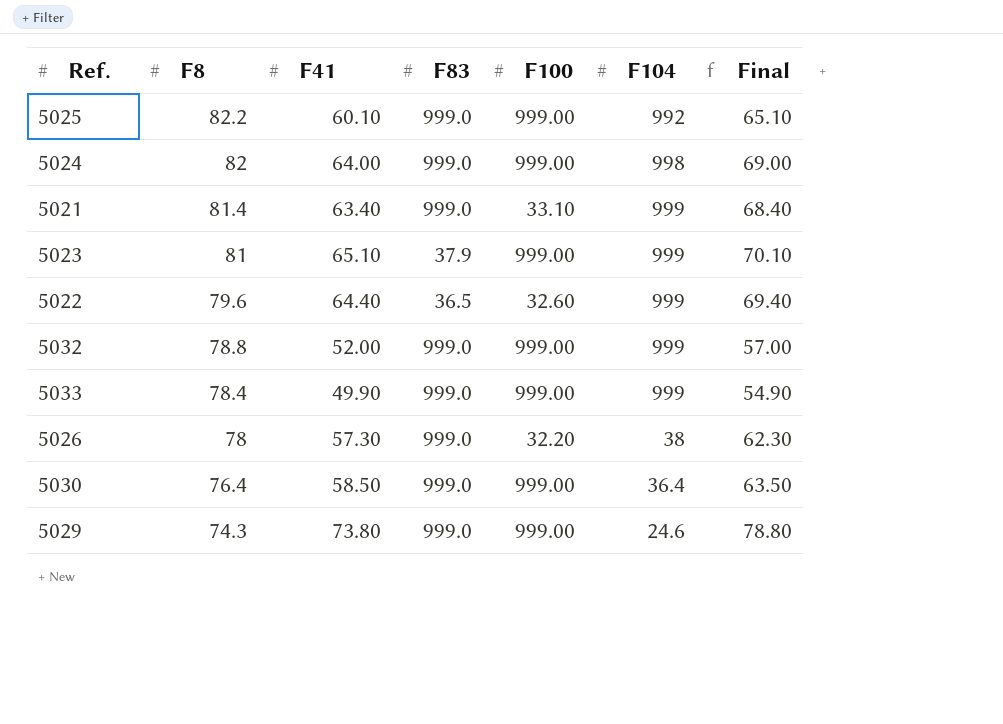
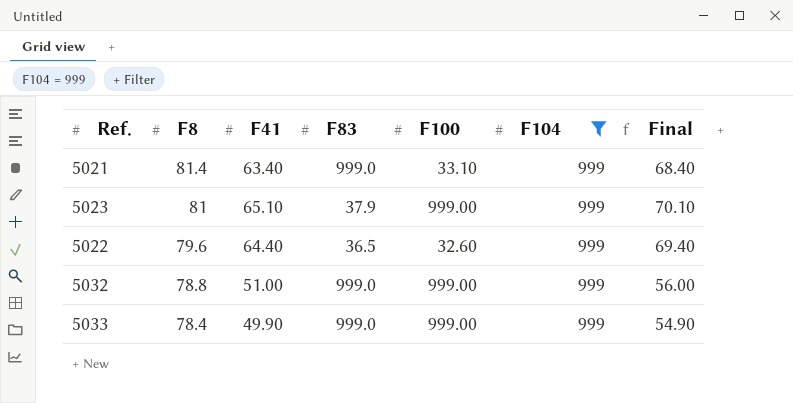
filter: none -> F104 = 999
5032 | F41: 52.00 -> 51.00
5032 | Final: 57.00 -> 56.00

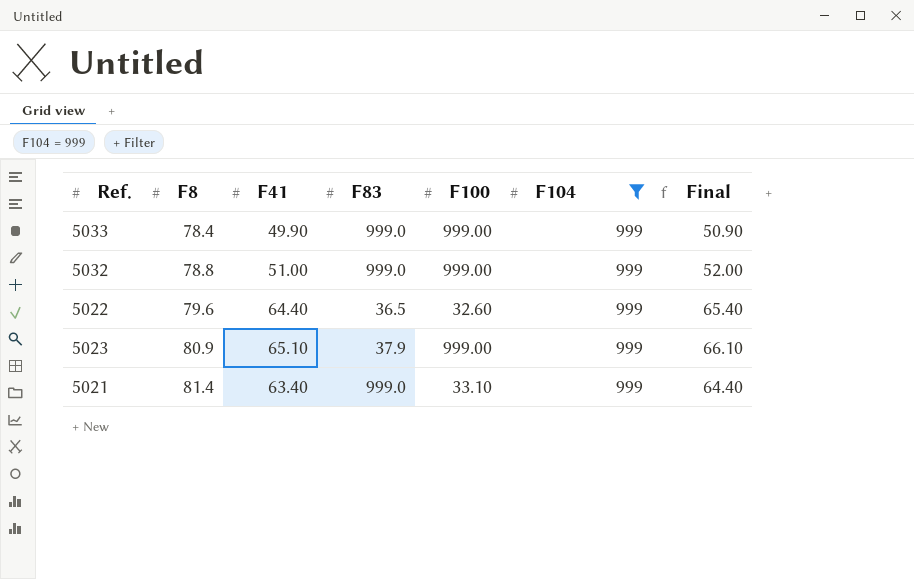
row order: F8 descending -> F8 ascending
column Final | formula: [F41] + 5 -> [F41] + 1
5023 | F8: 81 -> 80.9

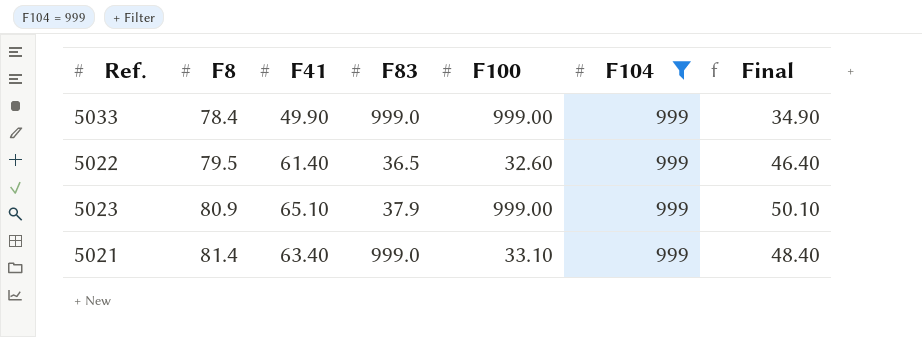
column Final | formula: [F41] + 1 -> [F41] - 15
row 5032: 78.8 | 51.00 | 999.0 | 999.00 | 999 | 52.00 -> none
5022 | F8: 79.6 -> 79.5
5022 | F41: 64.40 -> 61.40

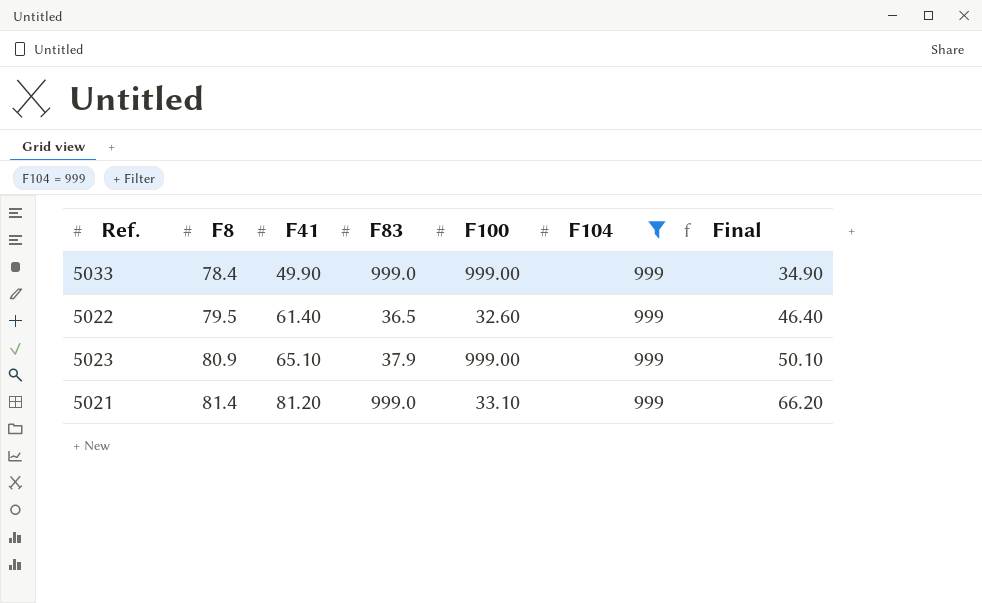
5021 | F41: 63.40 -> 81.20
5021 | Final: 48.40 -> 66.20

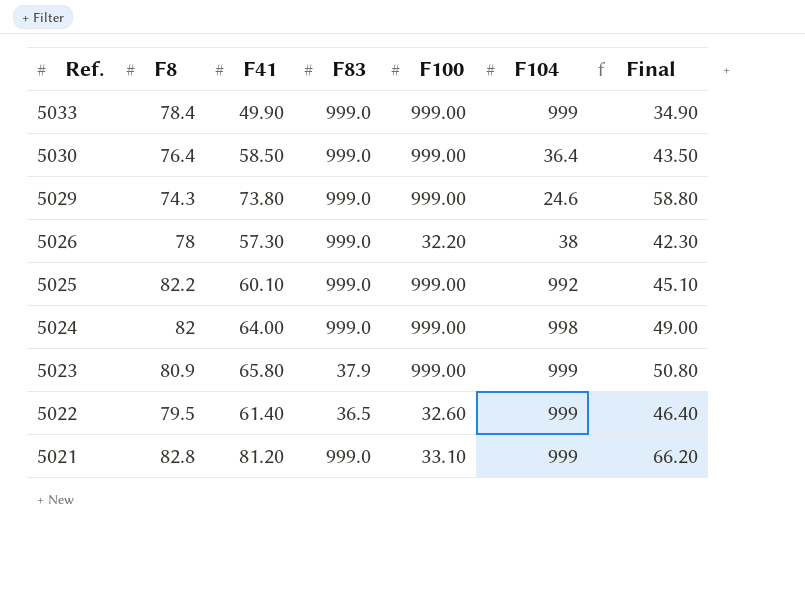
filter: F104 = 999 -> none
row order: F8 ascending -> Ref. descending
5023 | F41: 65.10 -> 65.80
5023 | Final: 50.10 -> 50.80
5021 | F8: 81.4 -> 82.8

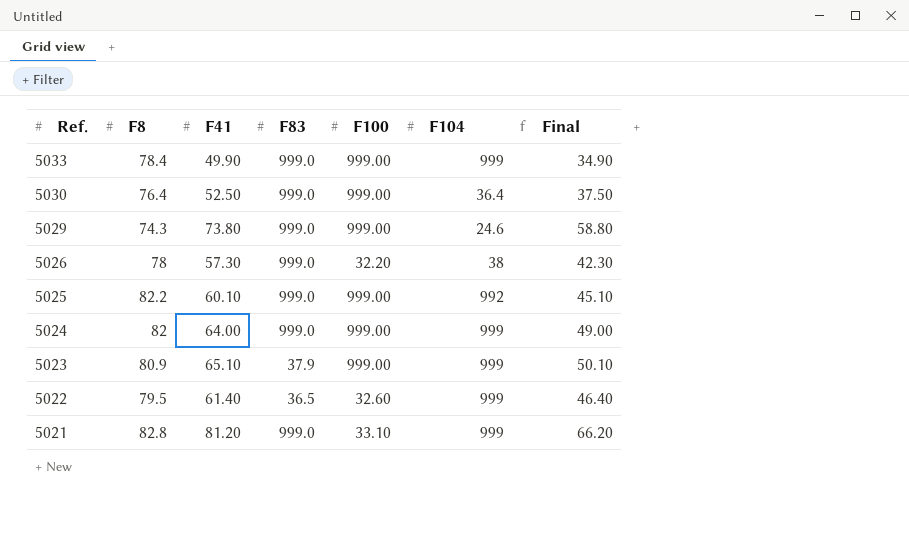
5030 | F41: 58.50 -> 52.50
5030 | Final: 43.50 -> 37.50
5024 | F104: 998 -> 999
5023 | F41: 65.80 -> 65.10
5023 | Final: 50.80 -> 50.10

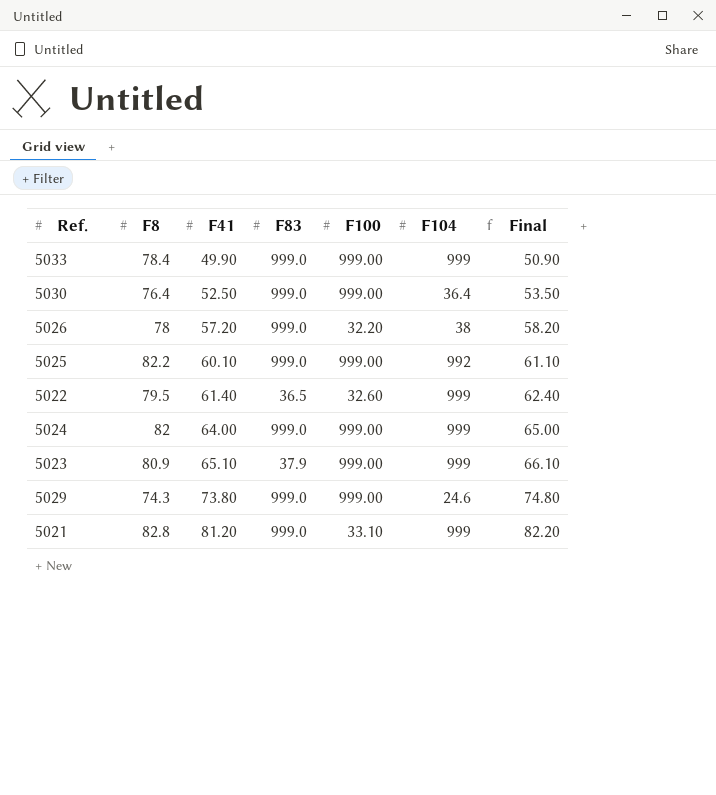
row order: Ref. descending -> F41 ascending
column Final | formula: [F41] - 15 -> [F41] + 1
5026 | F41: 57.30 -> 57.20

